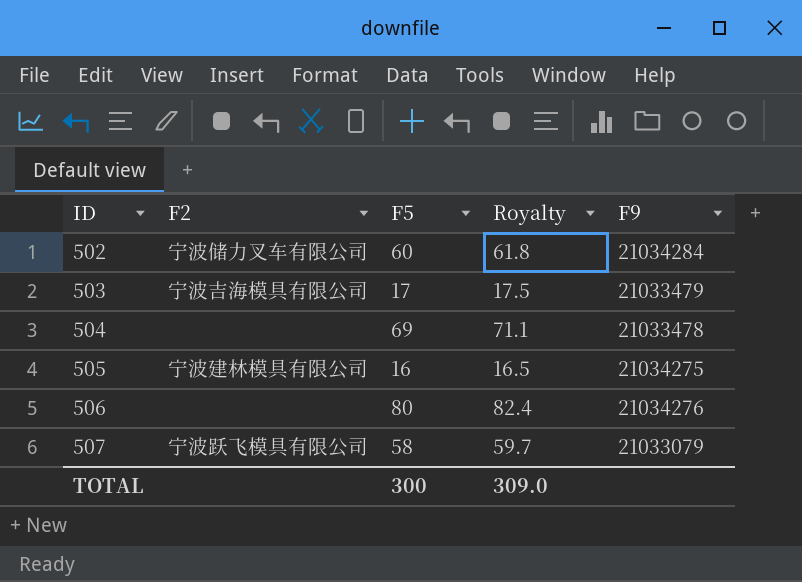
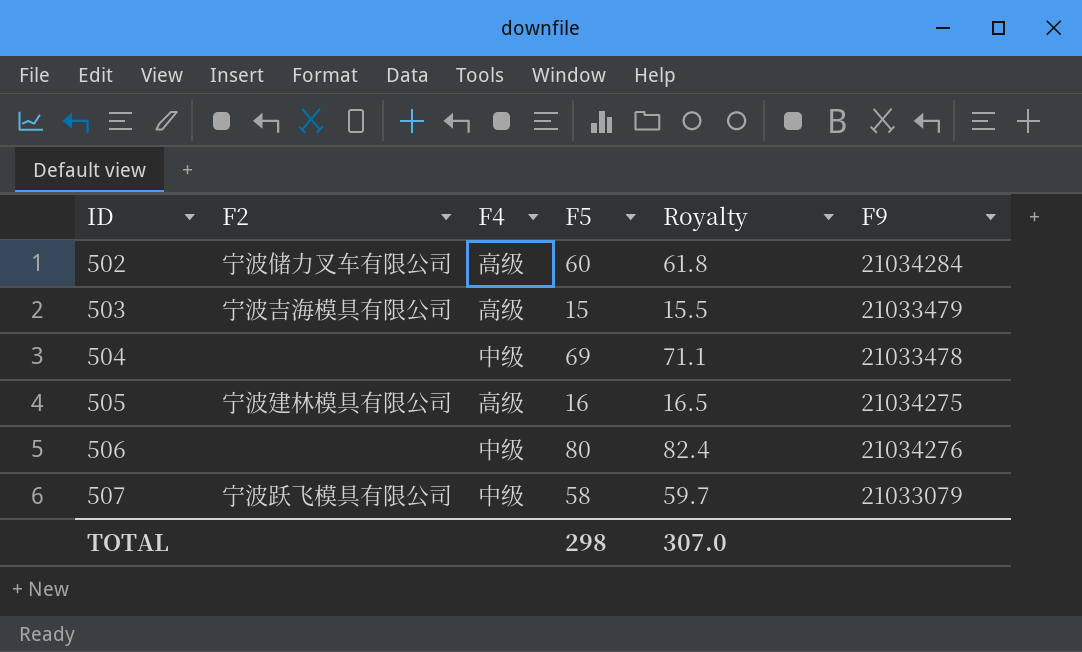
column F4 | position: none -> 3
503 | F5: 17 -> 15
503 | Royalty: 17.5 -> 15.5
TOTAL | F5: 300 -> 298
TOTAL | Royalty: 309.0 -> 307.0

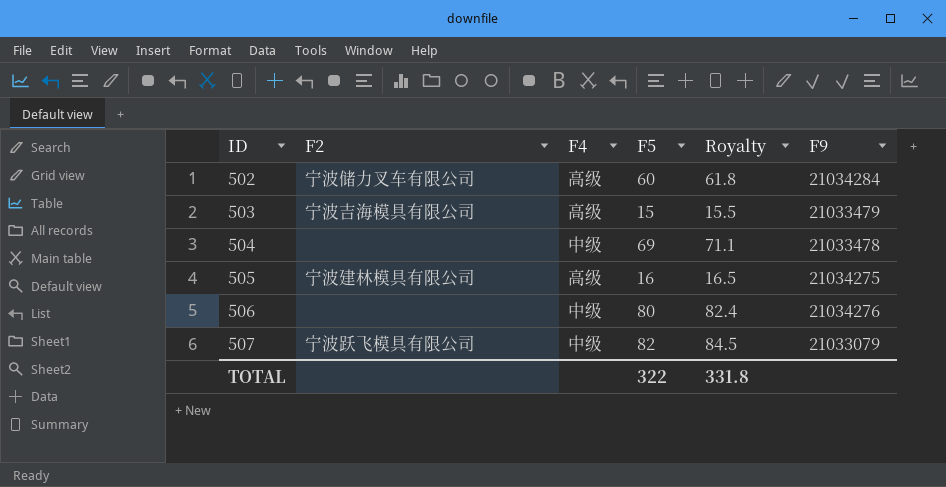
507 | F5: 58 -> 82
507 | Royalty: 59.7 -> 84.5
TOTAL | F5: 298 -> 322
TOTAL | Royalty: 307.0 -> 331.8

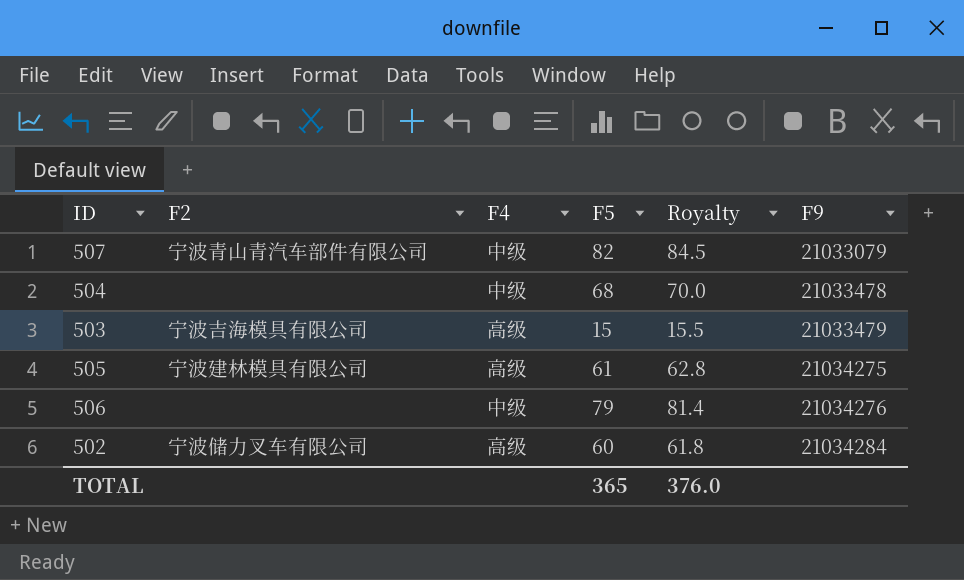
row order: ID ascending -> F9 ascending
507 | F2: 宁波跃飞模具有限公司 -> 宁波青山青汽车部件有限公司
504 | F5: 69 -> 68
504 | Royalty: 71.1 -> 70.0
505 | F5: 16 -> 61
505 | Royalty: 16.5 -> 62.8
506 | F5: 80 -> 79
506 | Royalty: 82.4 -> 81.4
TOTAL | F5: 322 -> 365
TOTAL | Royalty: 331.8 -> 376.0

